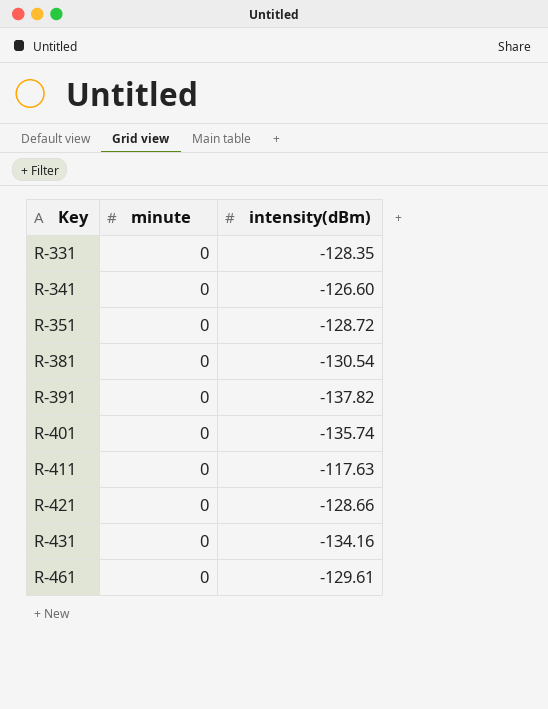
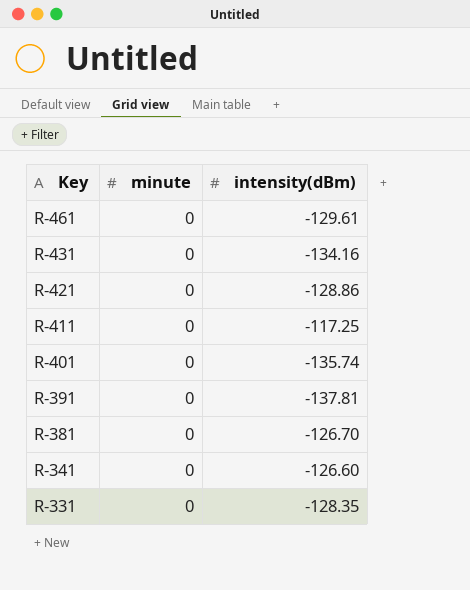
row order: Key ascending -> Key descending
row R-351: 0 | -128.72 -> none
R-421 | intensity(dBm): -128.66 -> -128.86
R-411 | intensity(dBm): -117.63 -> -117.25
R-391 | intensity(dBm): -137.82 -> -137.81
R-381 | intensity(dBm): -130.54 -> -126.70

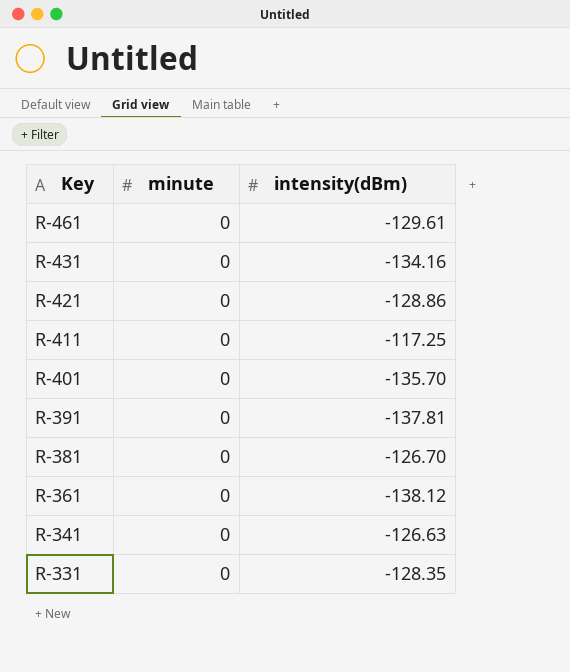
R-401 | intensity(dBm): -135.74 -> -135.70
row R-361: none -> 0 | -138.12
R-341 | intensity(dBm): -126.60 -> -126.63

